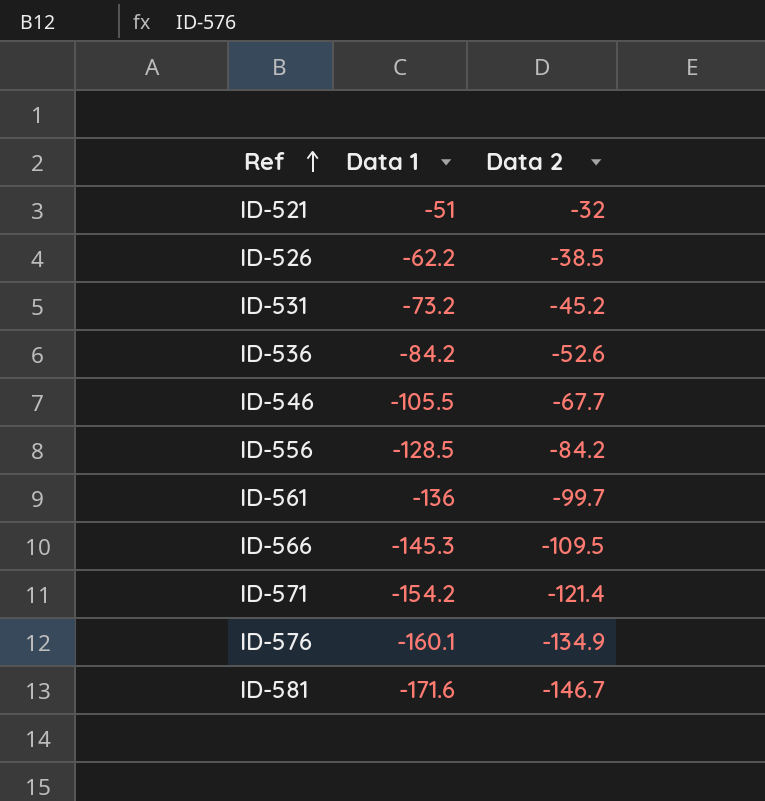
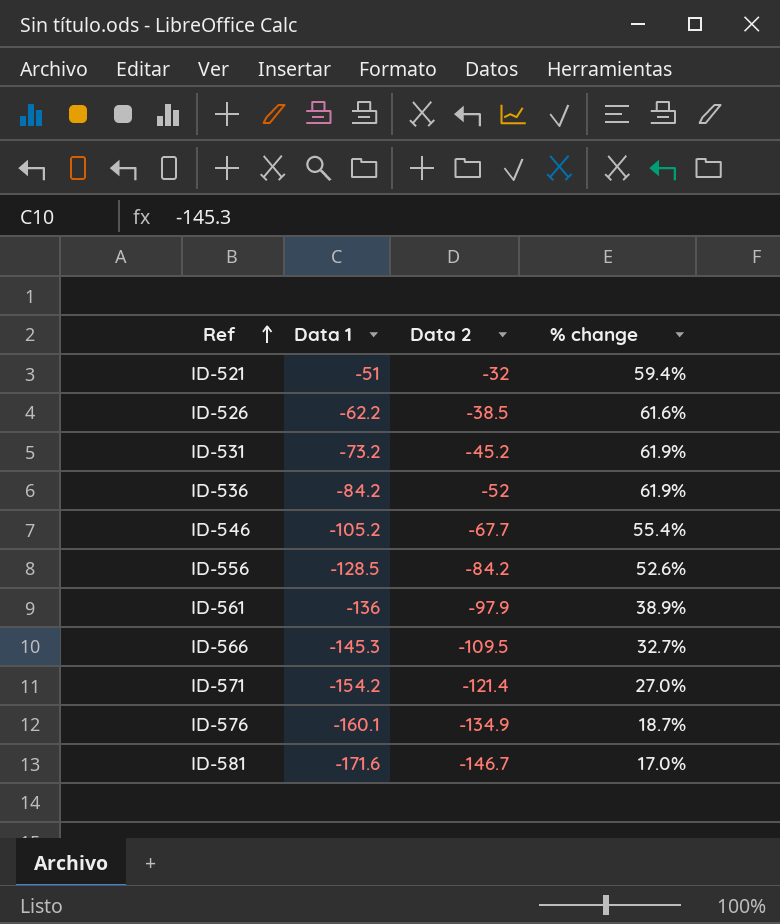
column % change | formula: none -> ([Data 1] - [Data 2]) / [Data 2]
ID-536 | Data 2: -52.6 -> -52
ID-546 | Data 1: -105.5 -> -105.2
ID-561 | Data 2: -99.7 -> -97.9

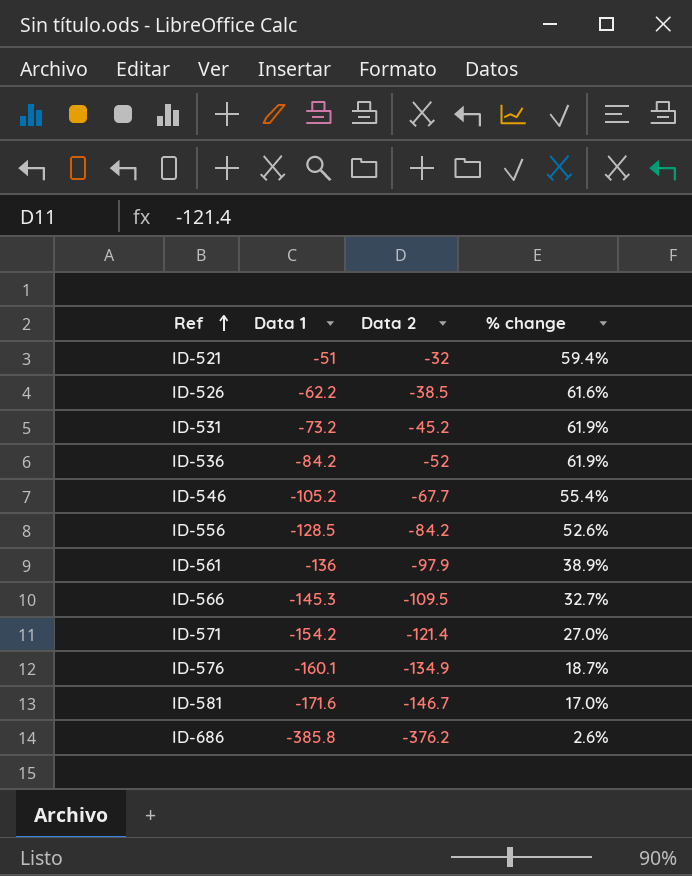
row ID-686: none -> -385.8 | -376.2 | 2.6%

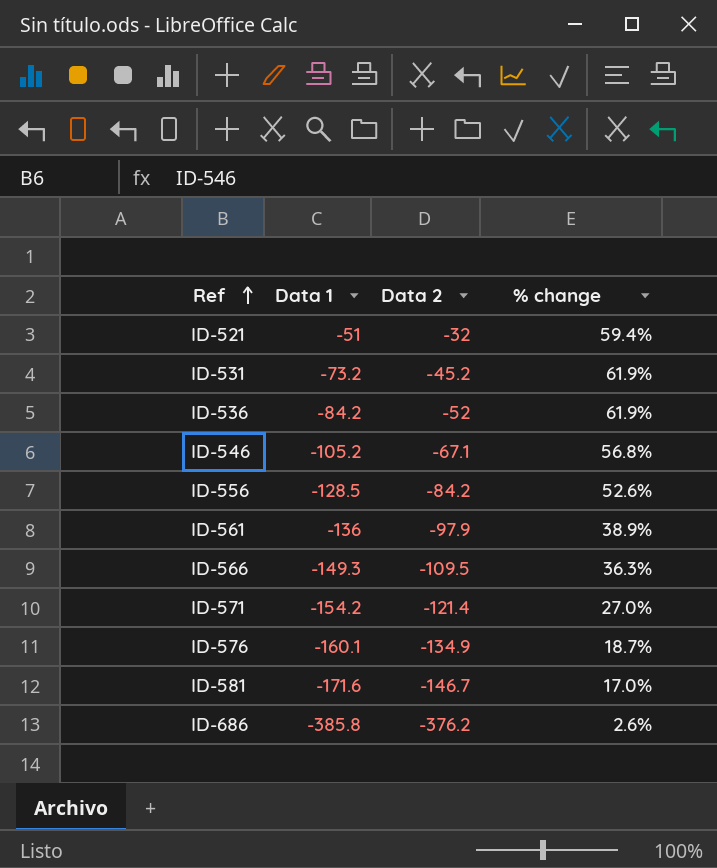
row ID-526: -62.2 | -38.5 | 61.6% -> none
ID-546 | Data 2: -67.7 -> -67.1
ID-546 | % change: 55.4% -> 56.8%
ID-566 | Data 1: -145.3 -> -149.3
ID-566 | % change: 32.7% -> 36.3%

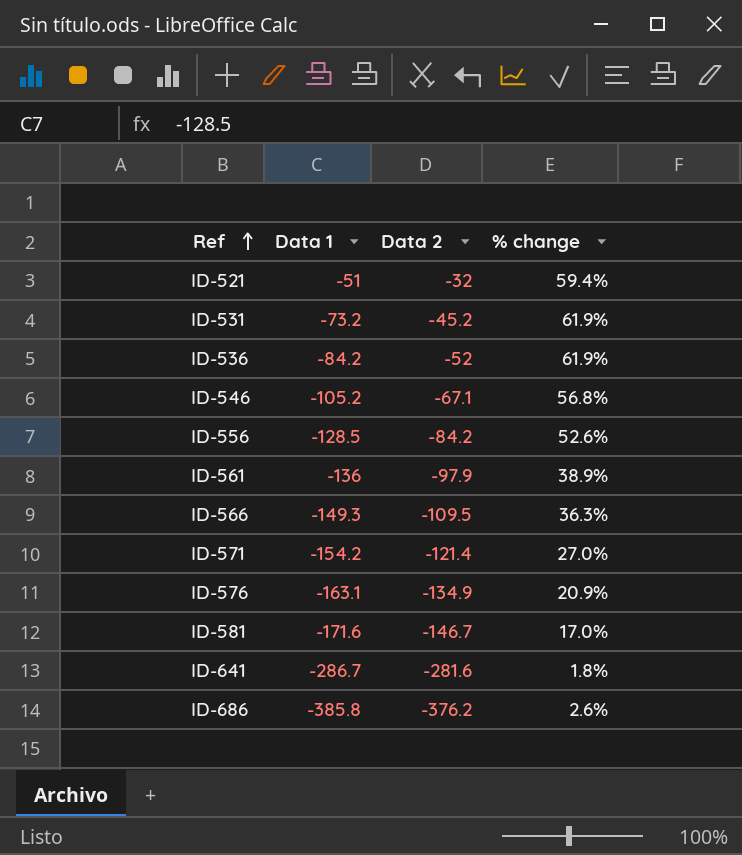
ID-576 | Data 1: -160.1 -> -163.1
ID-576 | % change: 18.7% -> 20.9%
row ID-641: none -> -286.7 | -281.6 | 1.8%

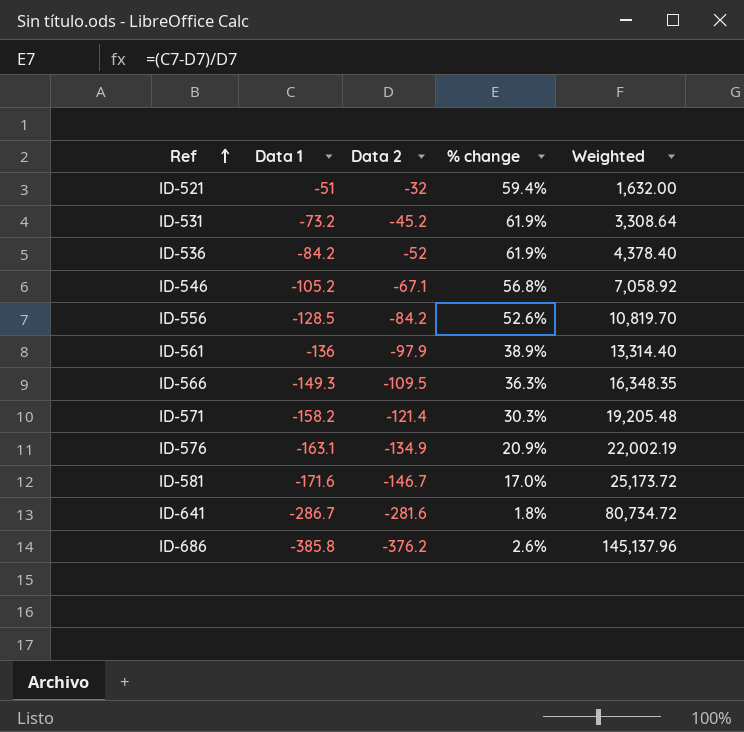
column Weighted | formula: none -> [Data 1] * [Data 2]
ID-571 | Data 1: -154.2 -> -158.2
ID-571 | % change: 27.0% -> 30.3%

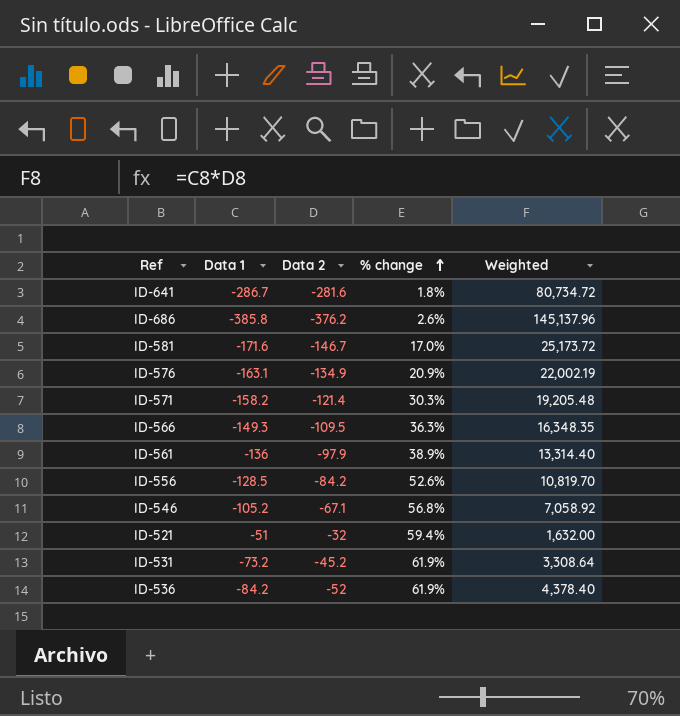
row order: Ref ascending -> % change ascending

